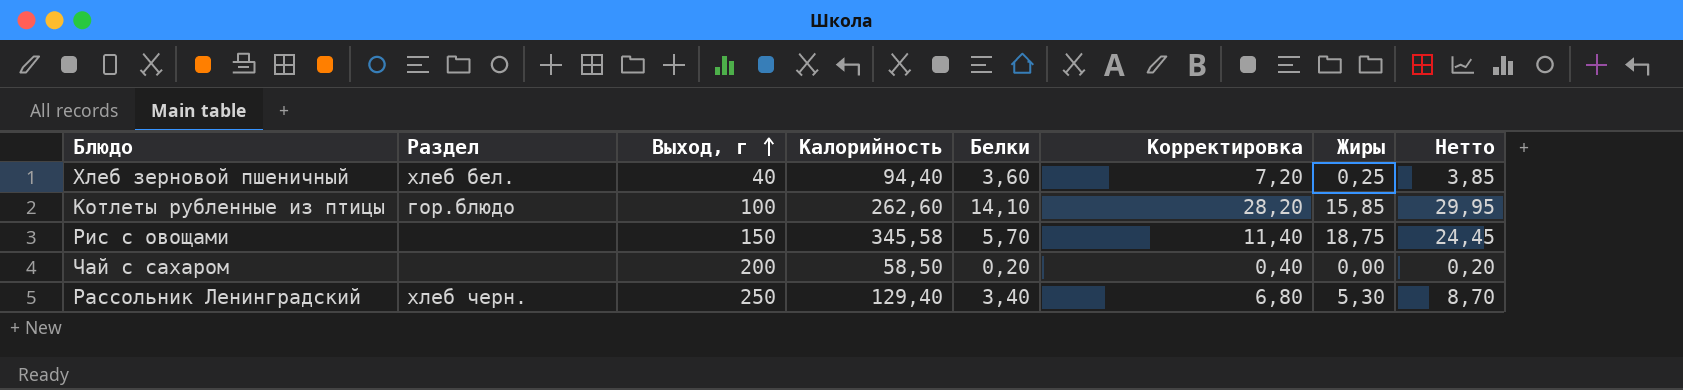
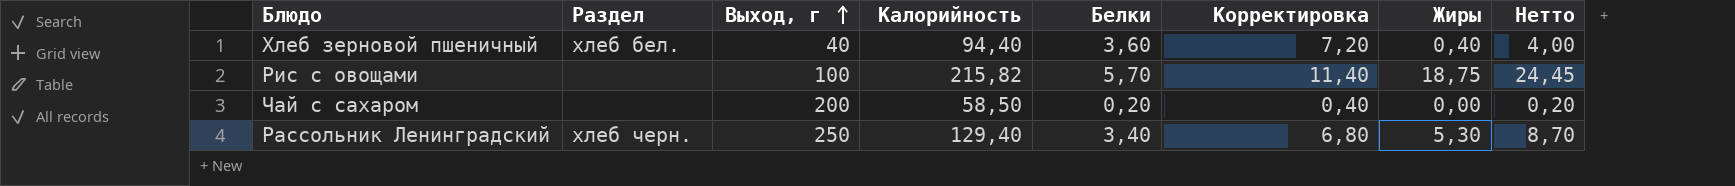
row Котлеты рубленные из птицы: гор.блюдо | 100 | 262,60 | 14,10 | 28,20 | 15,85 | 29,95 -> none
Хлеб зерновой пшеничный | Жиры: 0,25 -> 0,40
Хлеб зерновой пшеничный | Нетто: 3,85 -> 4,00
Рис с овощами | Выход, г: 150 -> 100
Рис с овощами | Калорийность: 345,58 -> 215,82

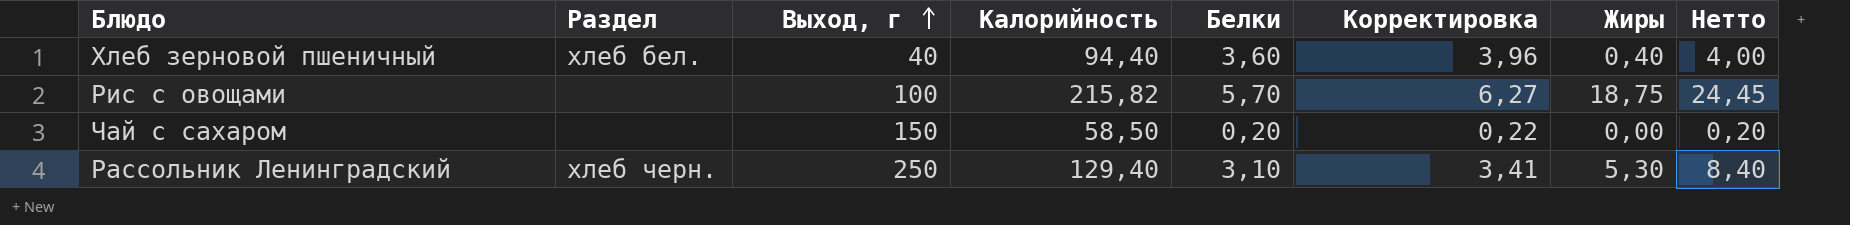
column Корректировка | formula: [Белки] * 2 -> [Белки] * 1,1
Чай с сахаром | Выход, г: 200 -> 150
Рассольник Ленинградский | Белки: 3,40 -> 3,10
Рассольник Ленинградский | Нетто: 8,70 -> 8,40

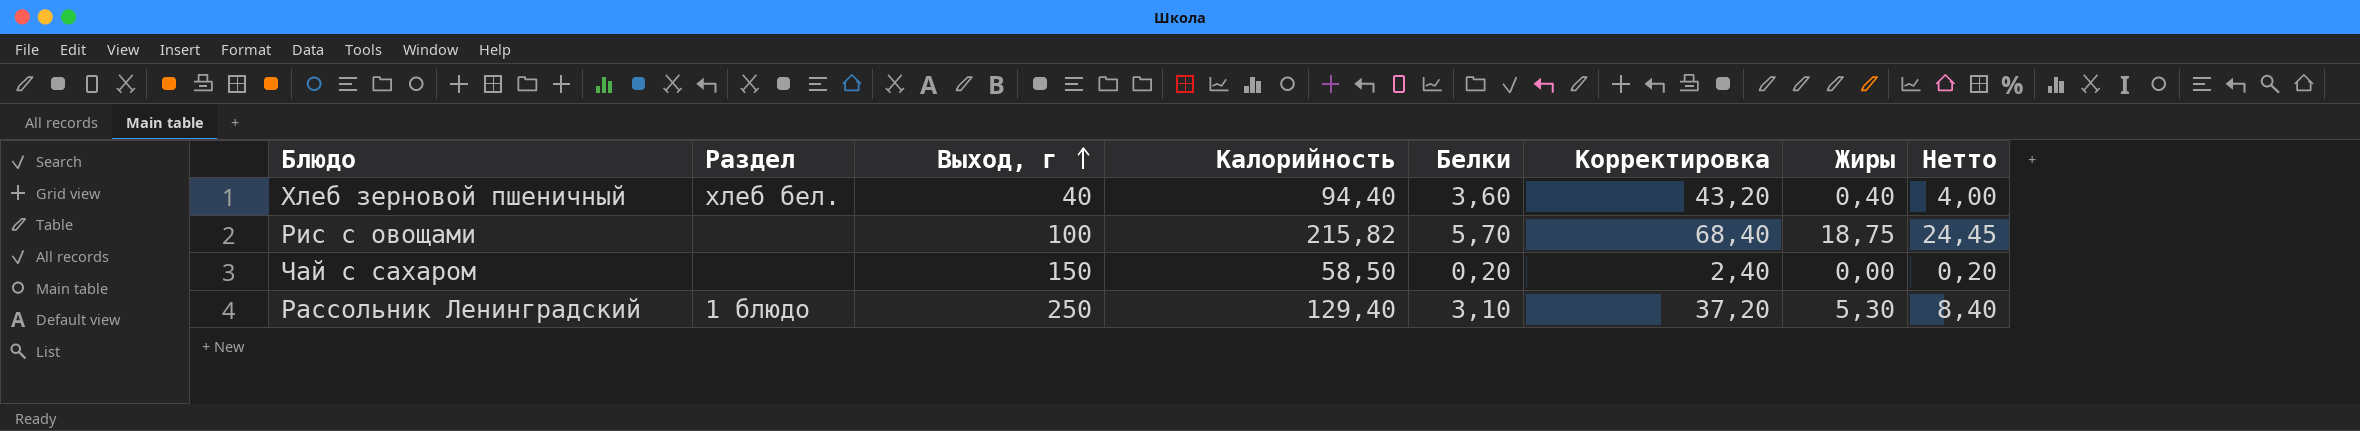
column Корректировка | formula: [Белки] * 1,1 -> [Белки] * 12
Рассольник Ленинградский | Раздел: хлеб черн. -> 1 блюдо

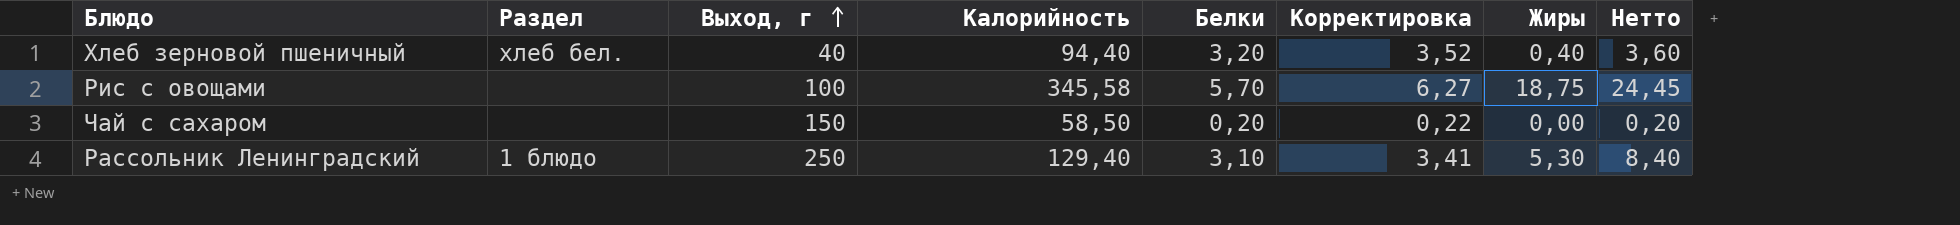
column Корректировка | formula: [Белки] * 12 -> [Белки] * 1,1
Хлеб зерновой пшеничный | Белки: 3,60 -> 3,20
Хлеб зерновой пшеничный | Нетто: 4,00 -> 3,60
Рис с овощами | Калорийность: 215,82 -> 345,58

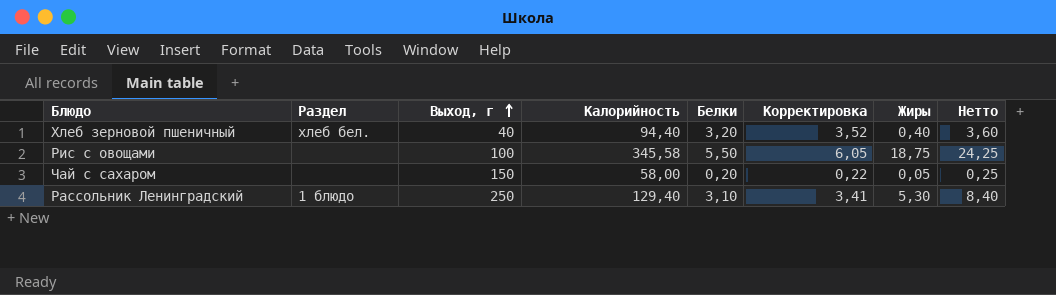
Рис с овощами | Белки: 5,70 -> 5,50
Рис с овощами | Корректировка: 6,27 -> 6,05
Рис с овощами | Нетто: 24,45 -> 24,25
Чай с сахаром | Калорийность: 58,50 -> 58,00
Чай с сахаром | Жиры: 0,00 -> 0,05
Чай с сахаром | Нетто: 0,20 -> 0,25

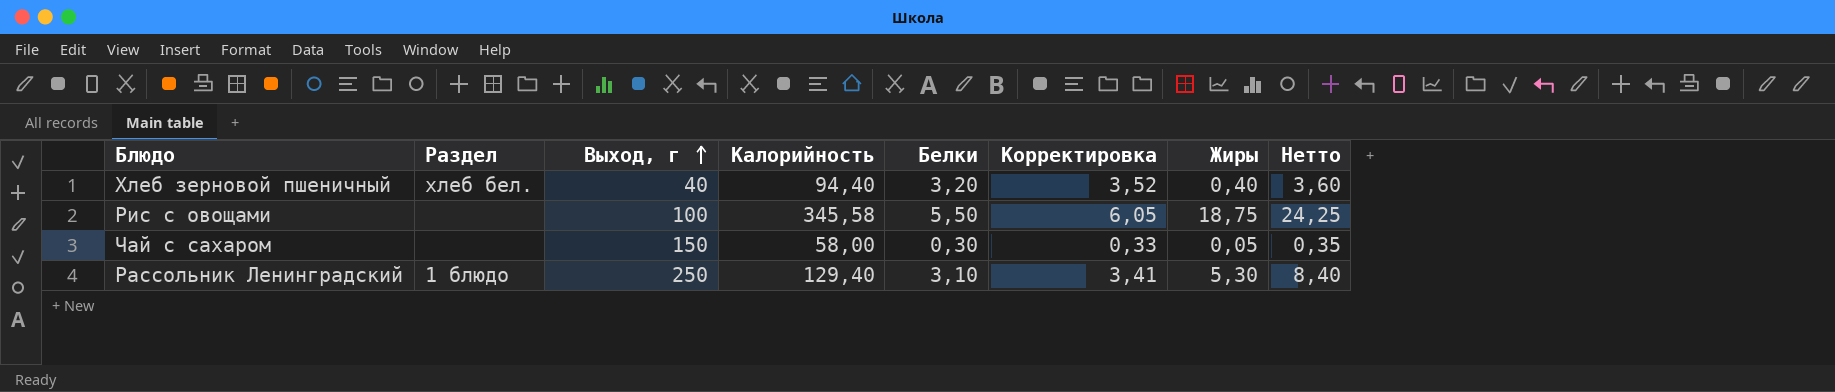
Чай с сахаром | Белки: 0,20 -> 0,30
Чай с сахаром | Корректировка: 0,22 -> 0,33
Чай с сахаром | Нетто: 0,25 -> 0,35

